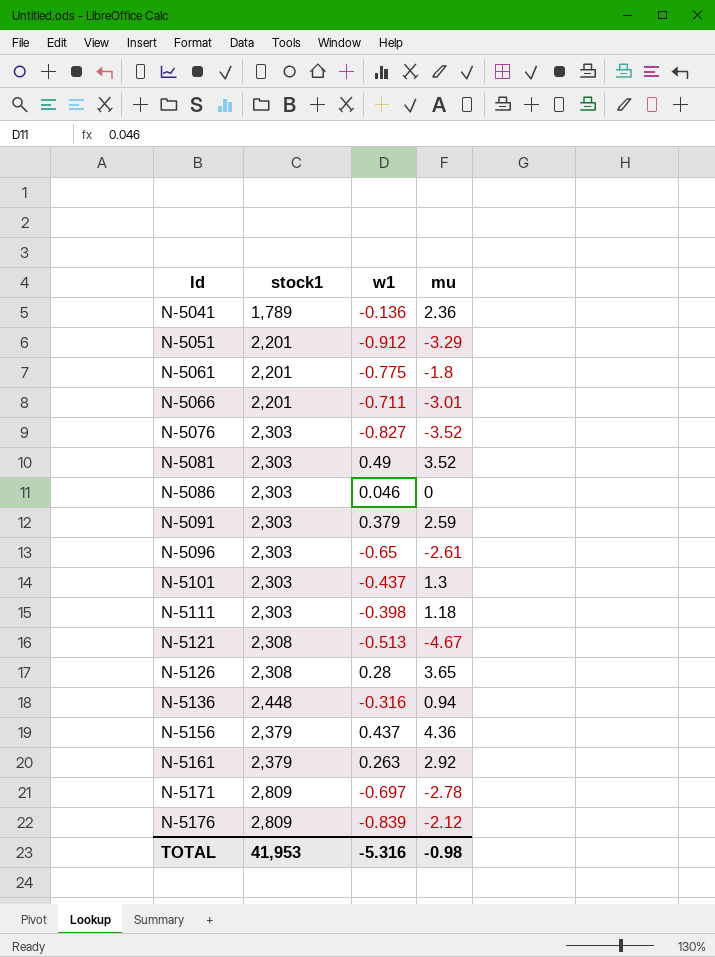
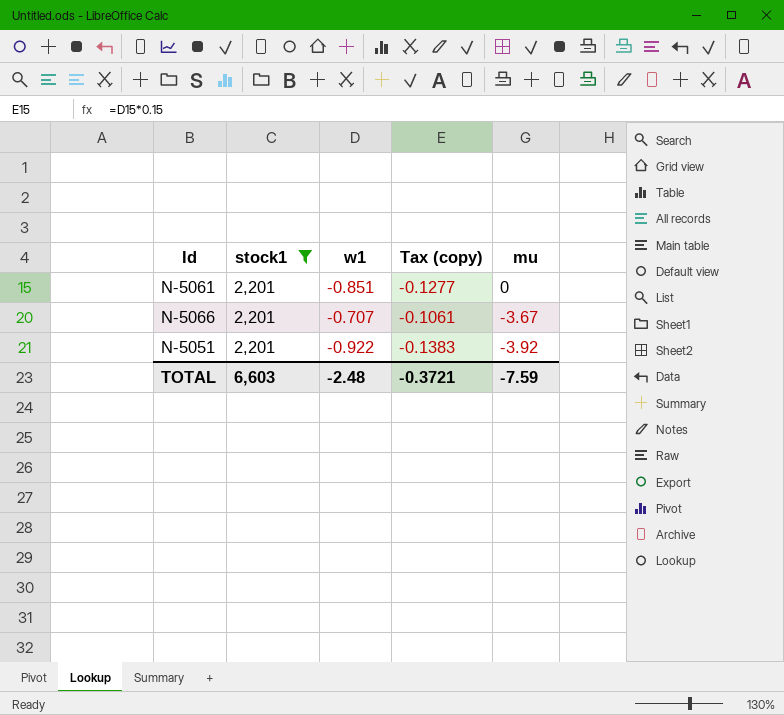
filter: none -> stock1 = 2,201
row order: Id ascending -> mu descending
column Tax (copy) | formula: none -> [w1] * 0.15
N-5061 | w1: -0.775 -> -0.851
N-5061 | mu: -1.8 -> 0
N-5066 | w1: -0.711 -> -0.707
N-5066 | mu: -3.01 -> -3.67
N-5051 | w1: -0.912 -> -0.922
N-5051 | mu: -3.29 -> -3.92
TOTAL | stock1: 41,953 -> 6,603
TOTAL | w1: -5.316 -> -2.48
TOTAL | mu: -0.98 -> -7.59

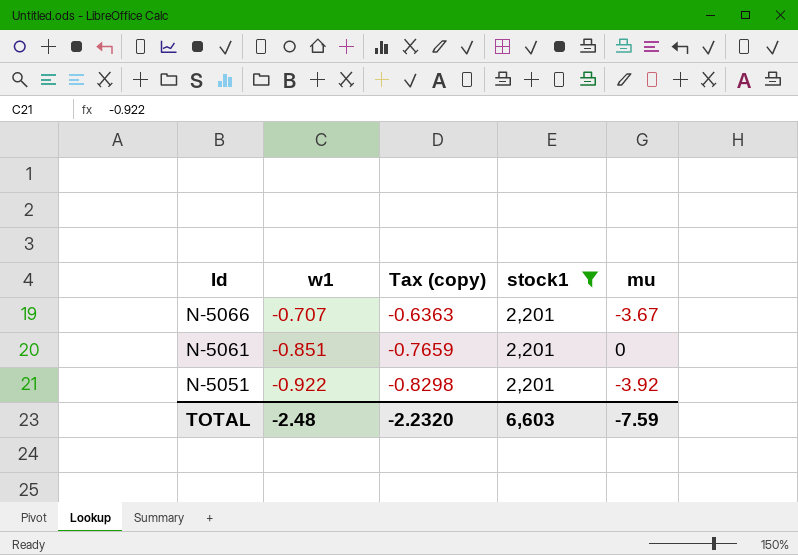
row order: mu descending -> Id descending
column Tax (copy) | formula: [w1] * 0.15 -> [w1] * 0.9
column stock1 | position: 2 -> 4
TOTAL | Tax (copy): -0.3721 -> -2.2320

